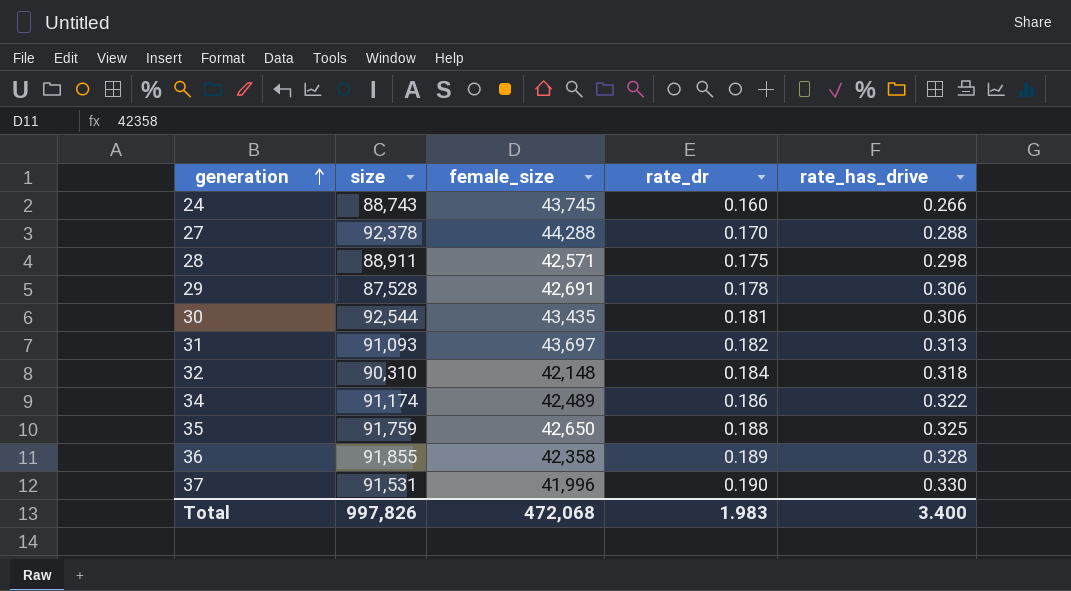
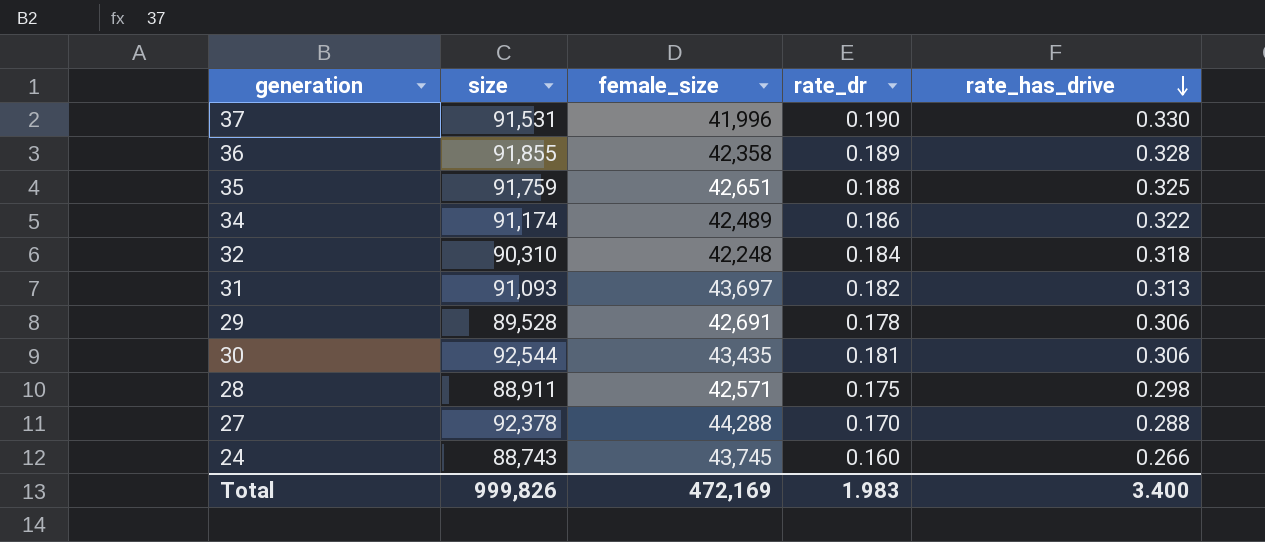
row order: generation ascending -> rate_has_drive descending
35 | female_size: 42,650 -> 42,651
32 | female_size: 42,148 -> 42,248
29 | size: 87,528 -> 89,528
Total | size: 997,826 -> 999,826
Total | female_size: 472,068 -> 472,169

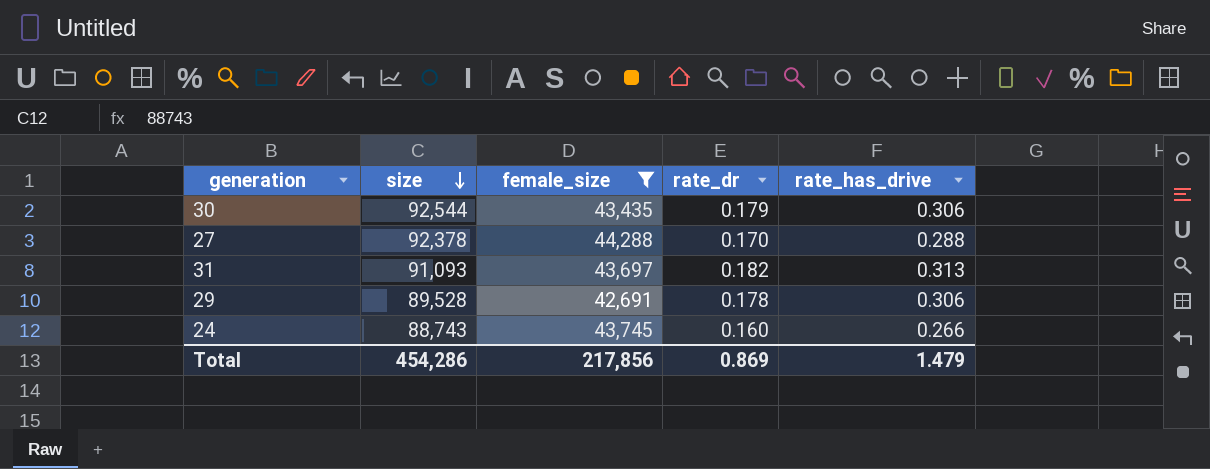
filter: none -> female_size >= 42,691
row order: rate_has_drive descending -> size descending
30 | rate_dr: 0.181 -> 0.179
Total | size: 999,826 -> 454,286
Total | female_size: 472,169 -> 217,856
Total | rate_dr: 1.983 -> 0.869
Total | rate_has_drive: 3.400 -> 1.479

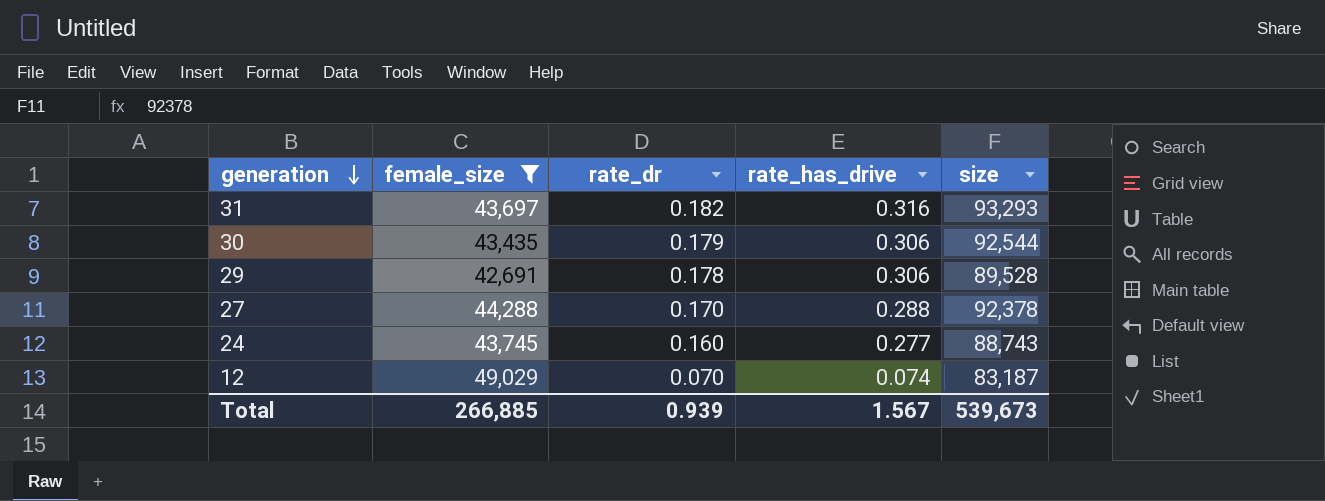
row order: size descending -> generation descending
column size | position: 2 -> 5
31 | rate_has_drive: 0.313 -> 0.316
31 | size: 91,093 -> 93,293
24 | rate_has_drive: 0.266 -> 0.277
row 12: none -> 49,029 | 0.070 | 0.074 | 83,187
Total | female_size: 217,856 -> 266,885
Total | rate_dr: 0.869 -> 0.939
Total | rate_has_drive: 1.479 -> 1.567
Total | size: 454,286 -> 539,673

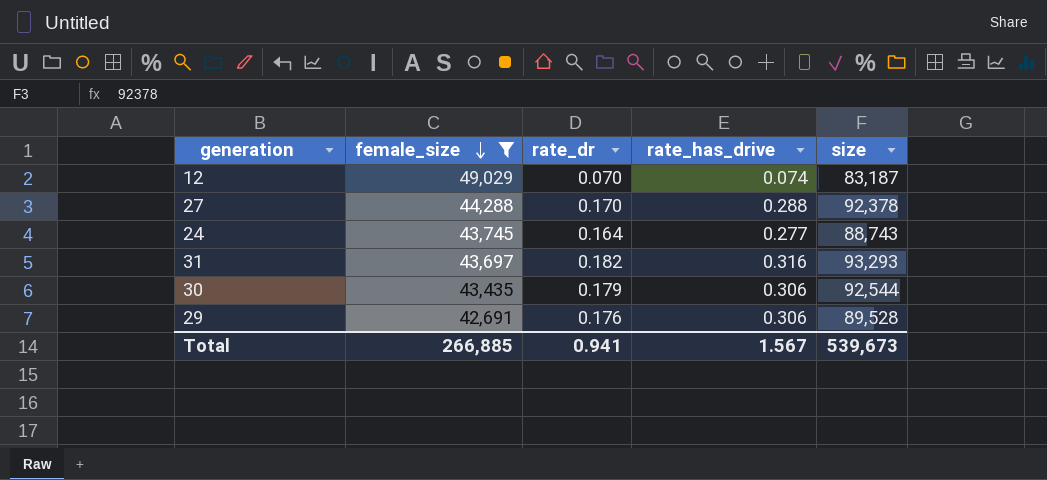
row order: generation descending -> female_size descending
24 | rate_dr: 0.160 -> 0.164
29 | rate_dr: 0.178 -> 0.176
Total | rate_dr: 0.939 -> 0.941

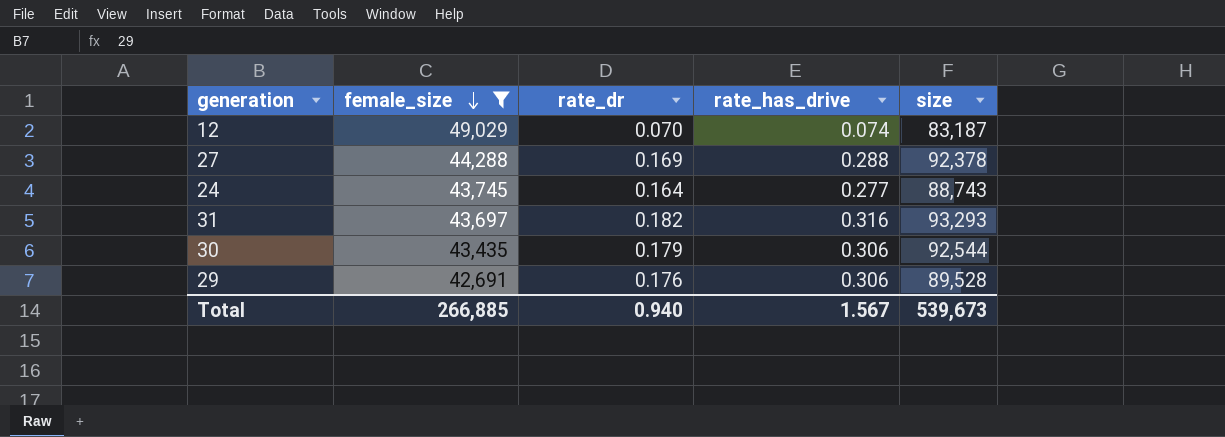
27 | rate_dr: 0.170 -> 0.169
Total | rate_dr: 0.941 -> 0.940

